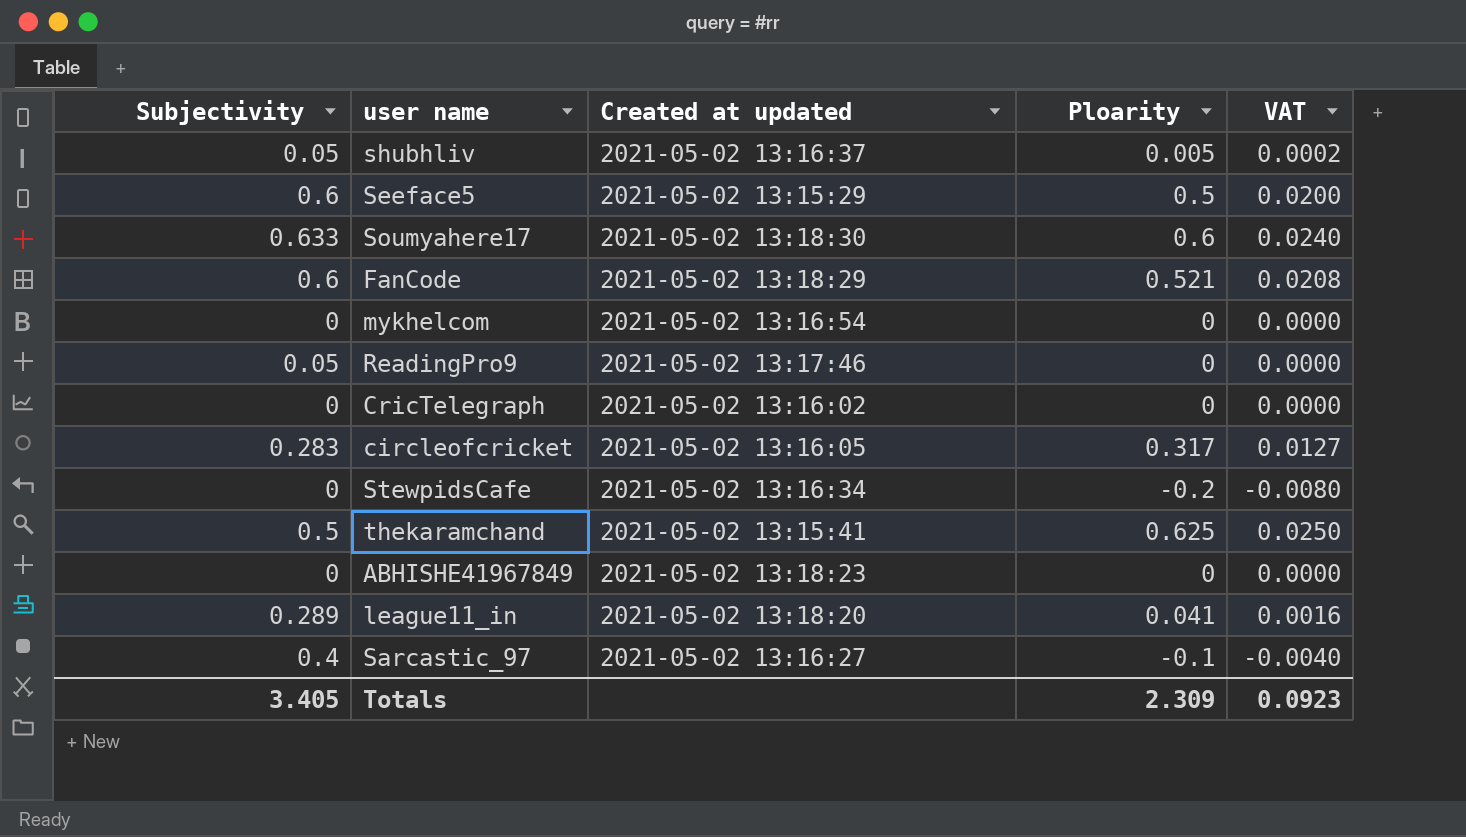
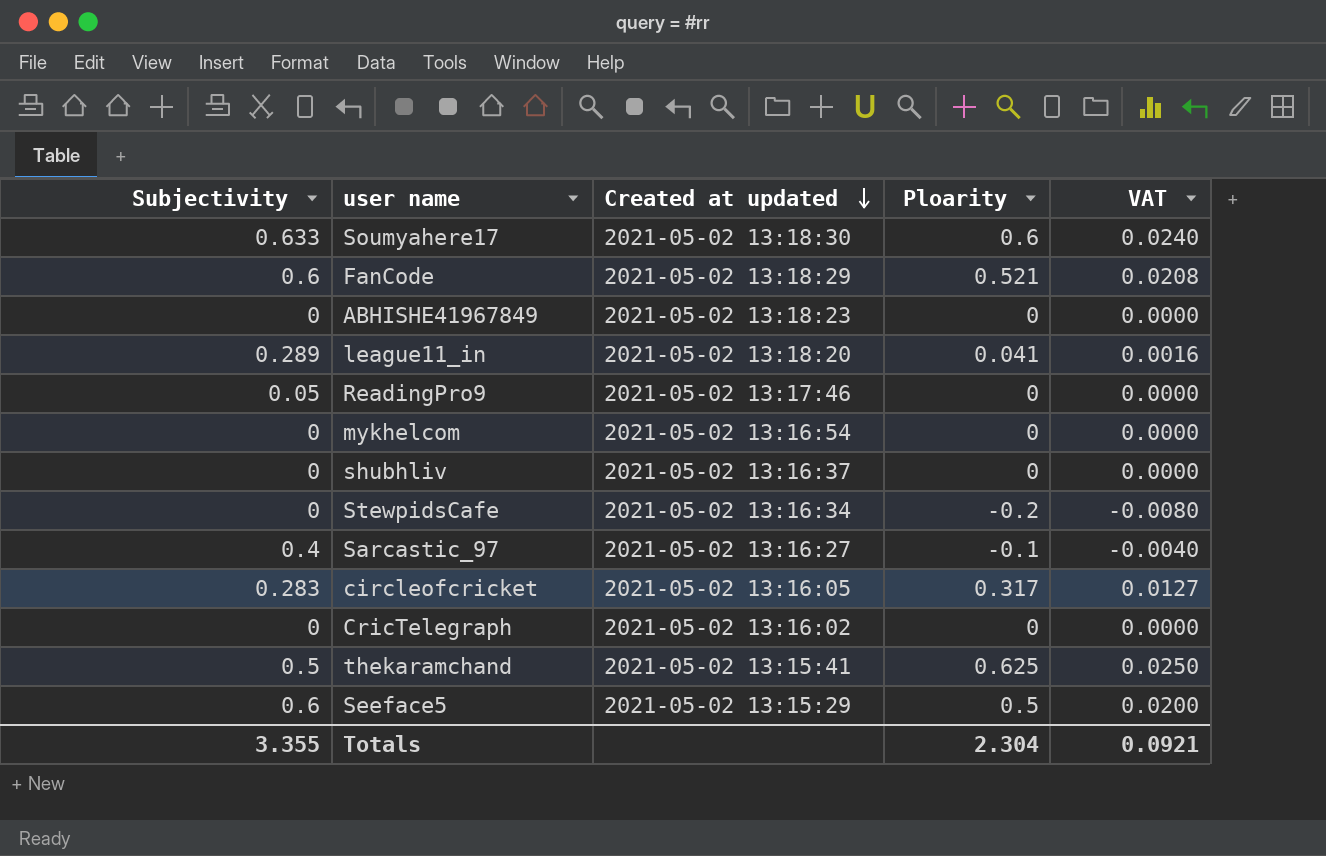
row order: none -> Created at updated descending
shubhliv | Subjectivity: 0.05 -> 0
shubhliv | Ploarity: 0.005 -> 0
shubhliv | VAT: 0.0002 -> 0.0000
Totals | Subjectivity: 3.405 -> 3.355
Totals | Ploarity: 2.309 -> 2.304
Totals | VAT: 0.0923 -> 0.0921

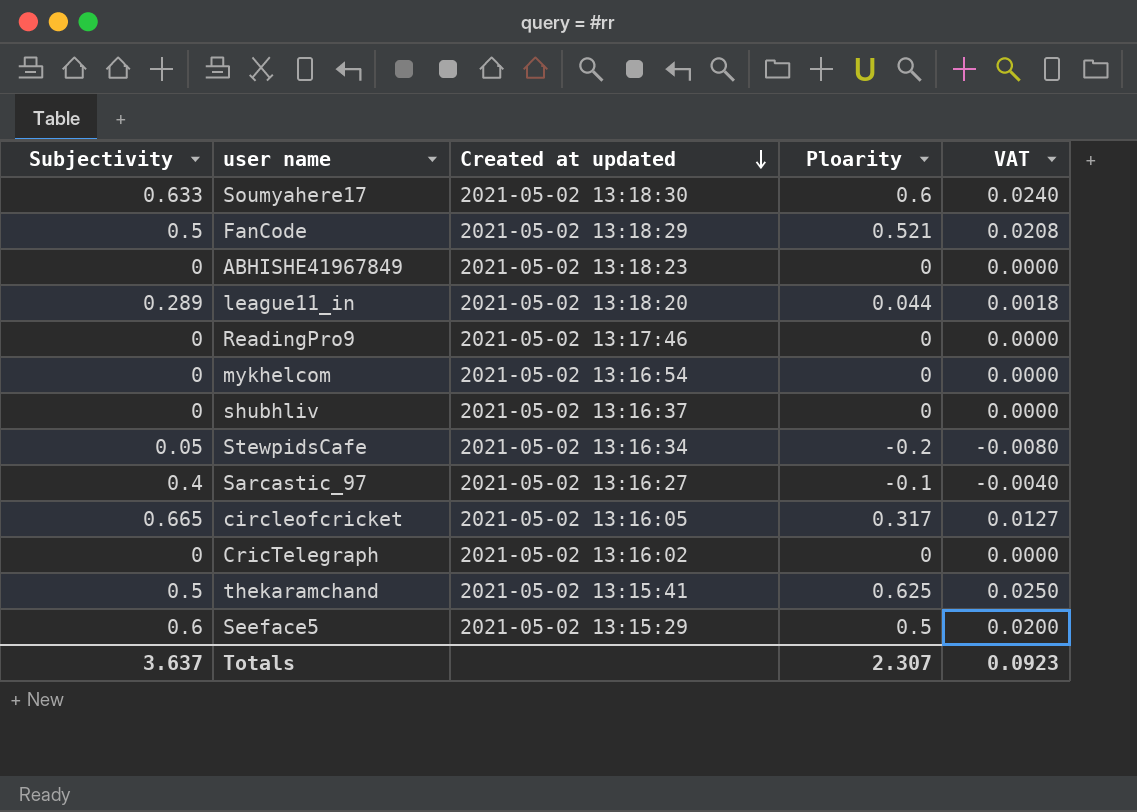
FanCode | Subjectivity: 0.6 -> 0.5
league11_in | Ploarity: 0.041 -> 0.044
league11_in | VAT: 0.0016 -> 0.0018
ReadingPro9 | Subjectivity: 0.05 -> 0
StewpidsCafe | Subjectivity: 0 -> 0.05
circleofcricket | Subjectivity: 0.283 -> 0.665
Totals | Subjectivity: 3.355 -> 3.637
Totals | Ploarity: 2.304 -> 2.307
Totals | VAT: 0.0921 -> 0.0923

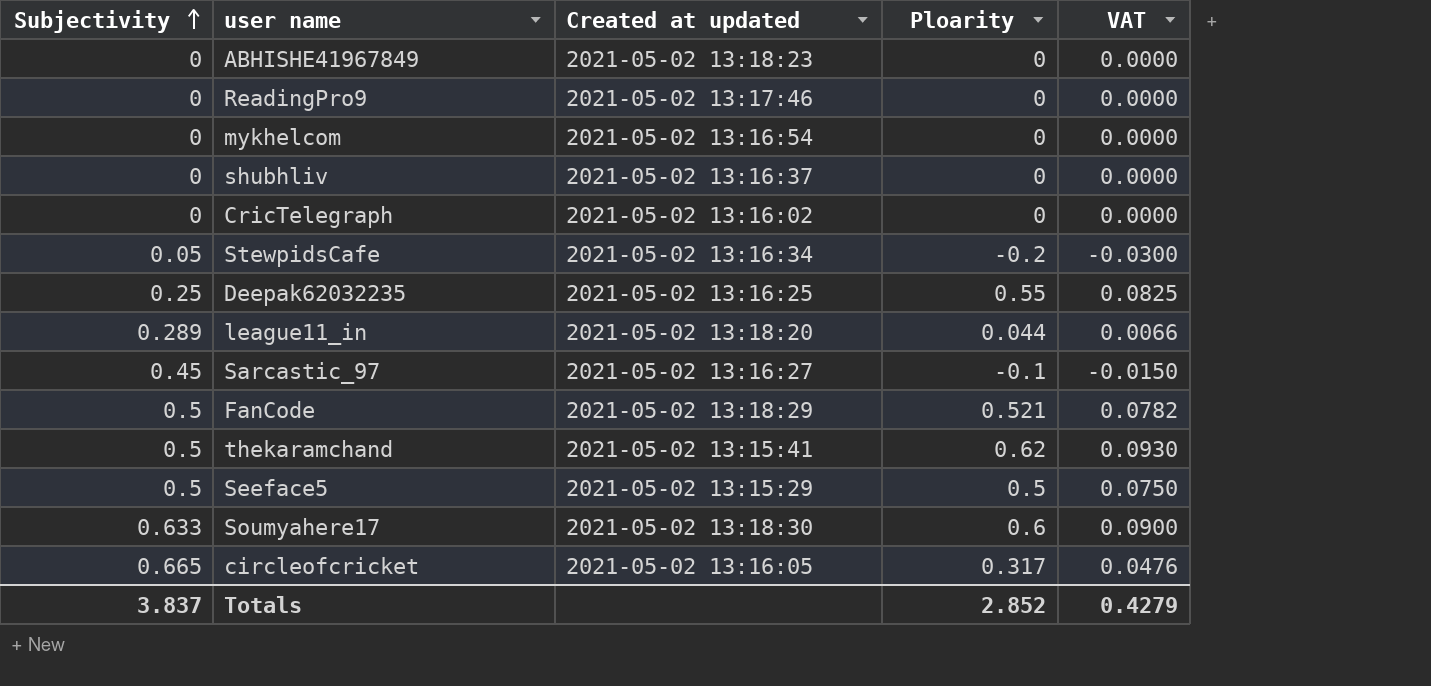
row order: Created at updated descending -> Subjectivity ascending
column VAT | formula: [Ploarity] * 0.04 -> [Ploarity] * 0.15
row Deepak62032235: none -> 0.25 | 2021-05-02 13:16:25 | 0.55 | 0.0825
Sarcastic_97 | Subjectivity: 0.4 -> 0.45
thekaramchand | Ploarity: 0.625 -> 0.62
Seeface5 | Subjectivity: 0.6 -> 0.5
Totals | Subjectivity: 3.637 -> 3.837
Totals | Ploarity: 2.307 -> 2.852
Totals | VAT: 0.0923 -> 0.4279

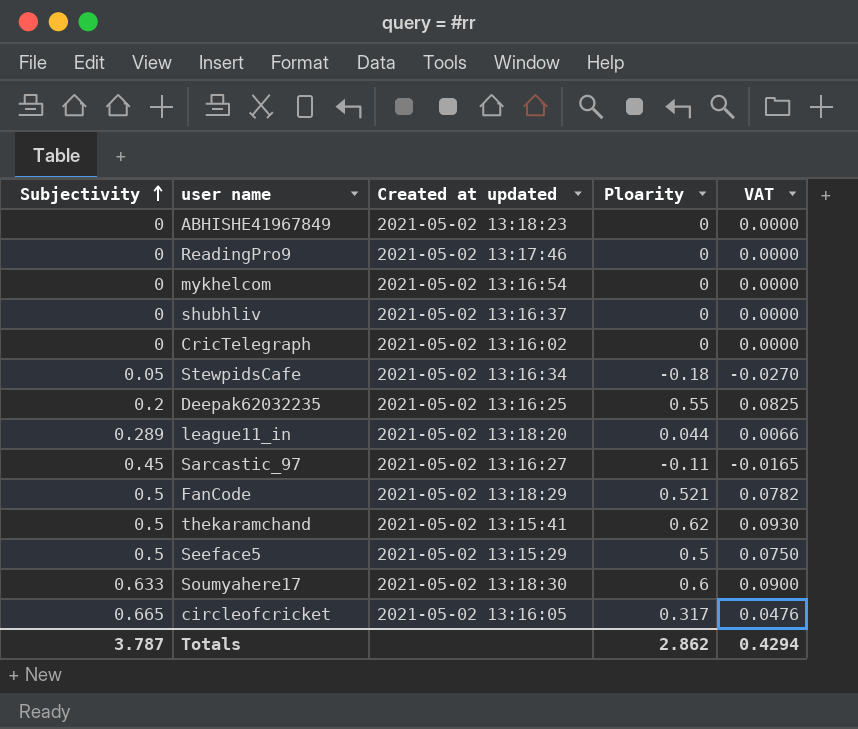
StewpidsCafe | Ploarity: -0.2 -> -0.18
StewpidsCafe | VAT: -0.0300 -> -0.0270
Deepak62032235 | Subjectivity: 0.25 -> 0.2
Sarcastic_97 | Ploarity: -0.1 -> -0.11
Sarcastic_97 | VAT: -0.0150 -> -0.0165
Totals | Subjectivity: 3.837 -> 3.787
Totals | Ploarity: 2.852 -> 2.862
Totals | VAT: 0.4279 -> 0.4294

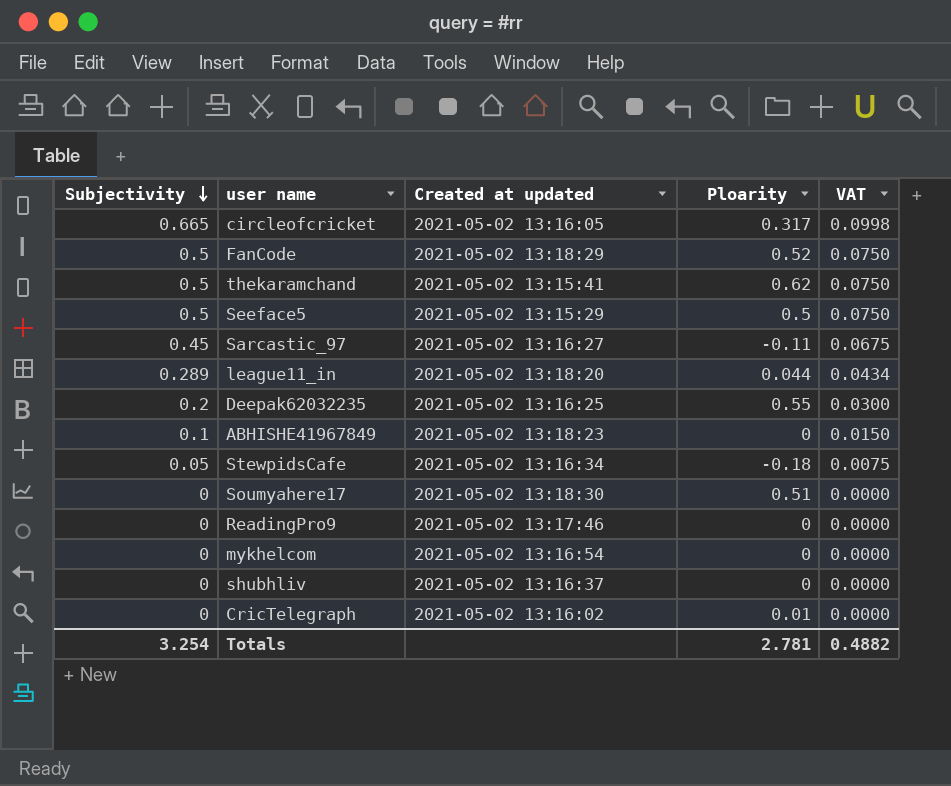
row order: Subjectivity ascending -> Subjectivity descending
column VAT | formula: [Ploarity] * 0.15 -> [Subjectivity] * 0.15
FanCode | Ploarity: 0.521 -> 0.52
ABHISHE41967849 | Subjectivity: 0 -> 0.1
Soumyahere17 | Subjectivity: 0.633 -> 0
Soumyahere17 | Ploarity: 0.6 -> 0.51
CricTelegraph | Ploarity: 0 -> 0.01
Totals | Subjectivity: 3.787 -> 3.254
Totals | Ploarity: 2.862 -> 2.781
Totals | VAT: 0.4294 -> 0.4882

